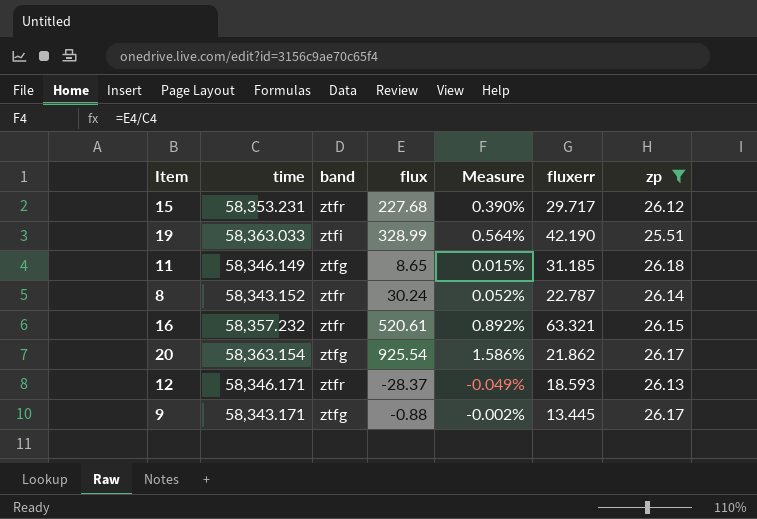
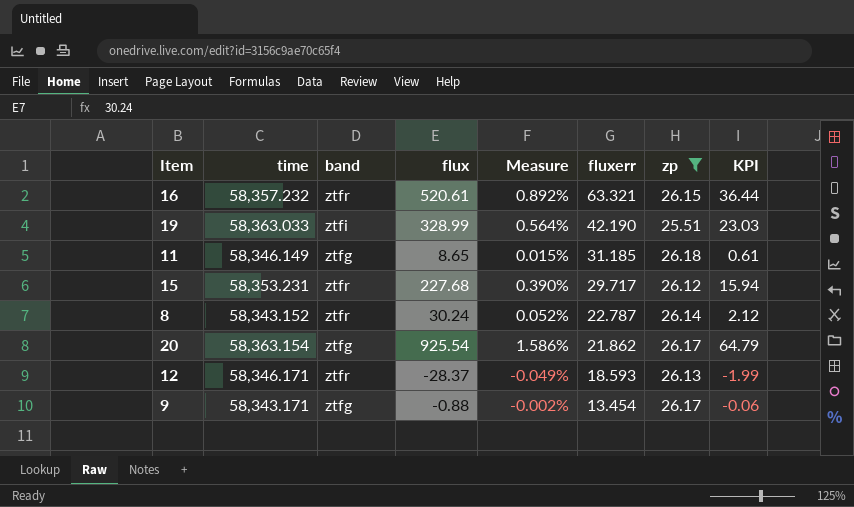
row order: none -> fluxerr descending
column KPI | formula: none -> [flux] * 0.07
9 | fluxerr: 13.445 -> 13.454

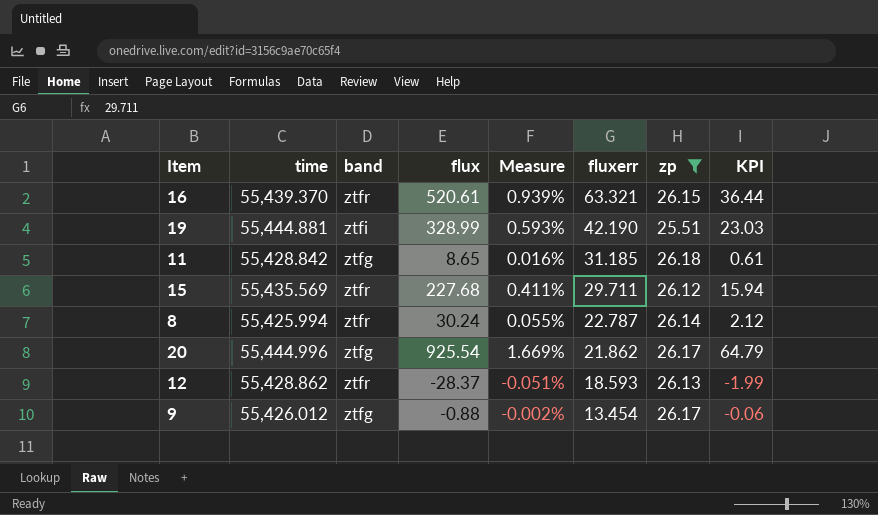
16 | time: 58,357.232 -> 55,439.370
16 | Measure: 0.892% -> 0.939%
19 | time: 58,363.033 -> 55,444.881
19 | Measure: 0.564% -> 0.593%
11 | time: 58,346.149 -> 55,428.842
11 | Measure: 0.015% -> 0.016%
15 | time: 58,353.231 -> 55,435.569
15 | Measure: 0.390% -> 0.411%
15 | fluxerr: 29.717 -> 29.711
8 | time: 58,343.152 -> 55,425.994
8 | Measure: 0.052% -> 0.055%
20 | time: 58,363.154 -> 55,444.996
20 | Measure: 1.586% -> 1.669%
12 | time: 58,346.171 -> 55,428.862
12 | Measure: -0.049% -> -0.051%
9 | time: 58,343.171 -> 55,426.012

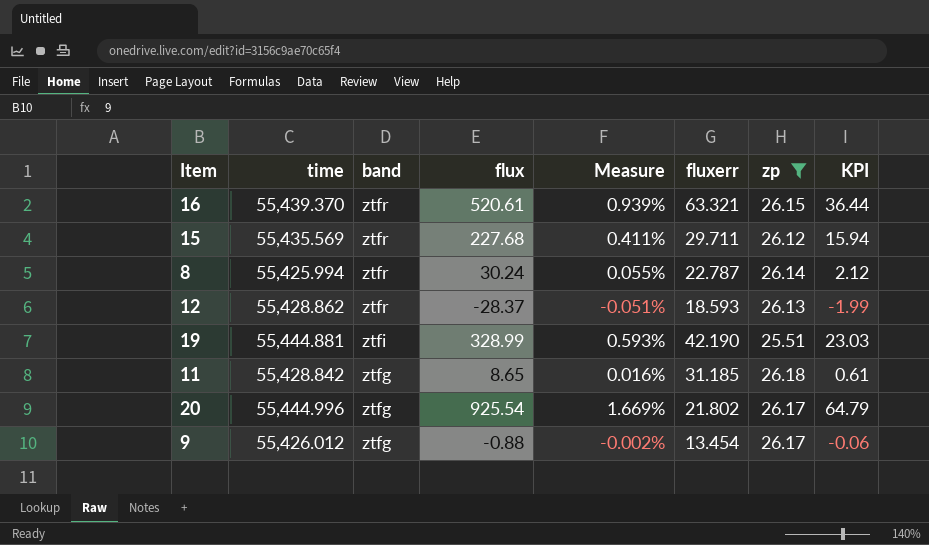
row order: fluxerr descending -> band descending
20 | fluxerr: 21.862 -> 21.802

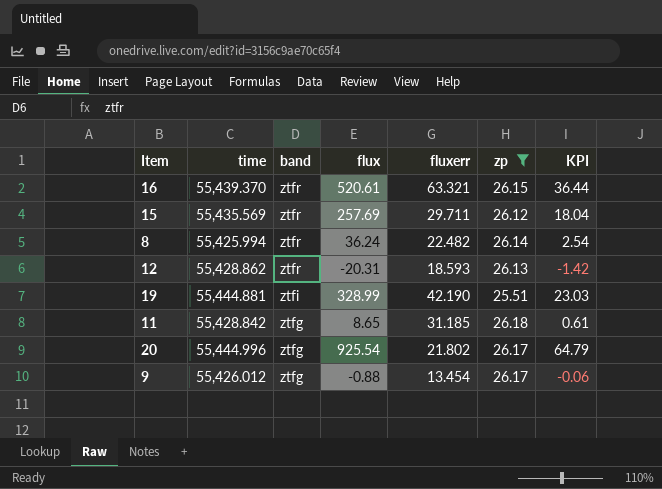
column Measure | formula: [flux] / [time] -> none
15 | flux: 227.68 -> 257.69
15 | KPI: 15.94 -> 18.04
8 | flux: 30.24 -> 36.24
8 | fluxerr: 22.787 -> 22.482
8 | KPI: 2.12 -> 2.54
12 | flux: -28.37 -> -20.31
12 | KPI: -1.99 -> -1.42

